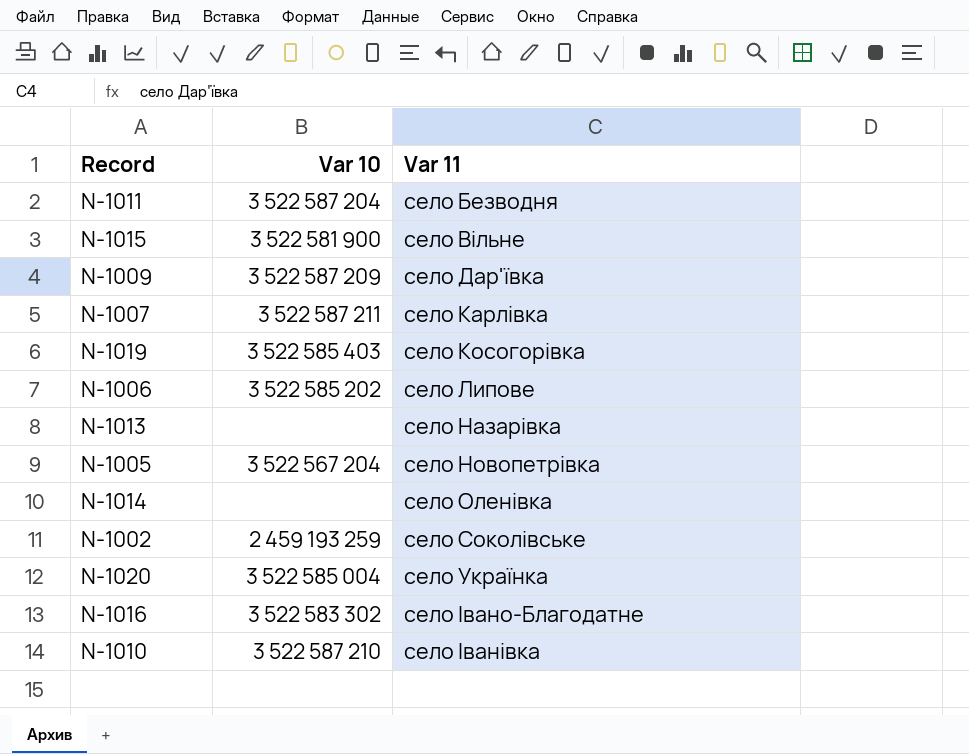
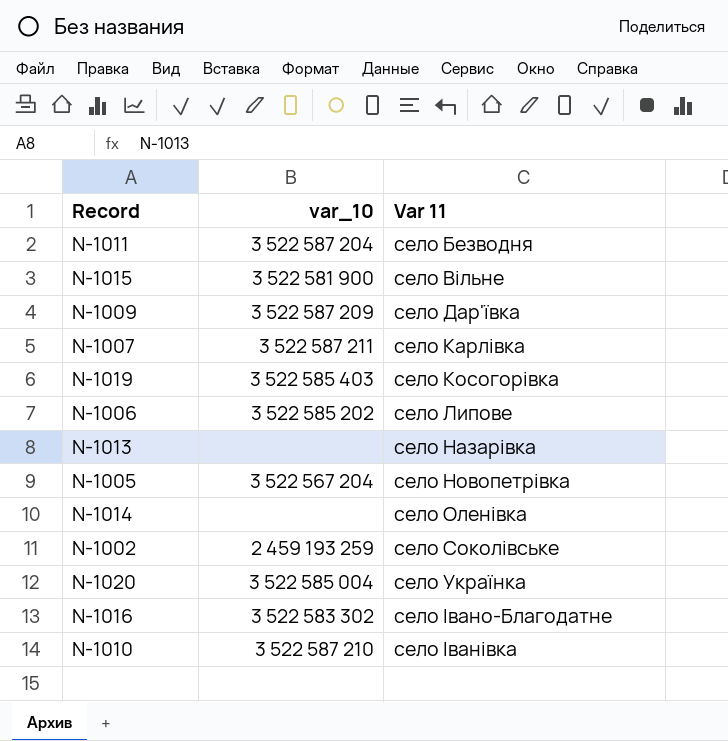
column name: Var 10 -> var_10

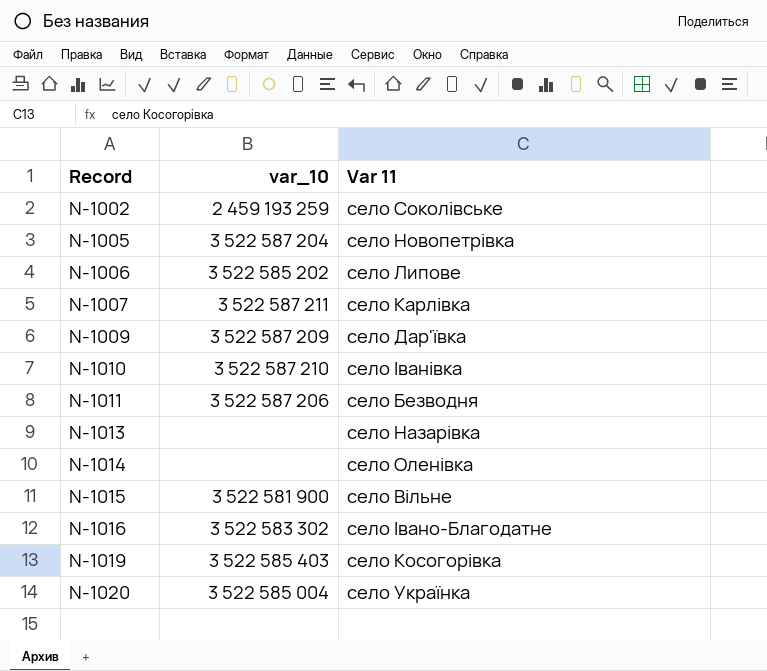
row order: Var 11 ascending -> Record ascending
N-1005 | var_10: 3 522 567 204 -> 3 522 587 204
N-1011 | var_10: 3 522 587 204 -> 3 522 587 206

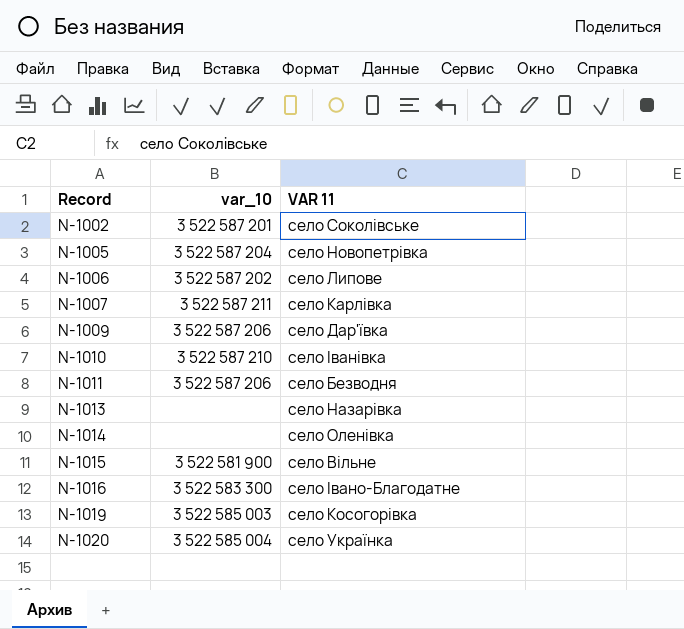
column name: Var 11 -> VAR 11
N-1002 | var_10: 2 459 193 259 -> 3 522 587 201
N-1006 | var_10: 3 522 585 202 -> 3 522 587 202
N-1009 | var_10: 3 522 587 209 -> 3 522 587 206
N-1016 | var_10: 3 522 583 302 -> 3 522 583 300
N-1019 | var_10: 3 522 585 403 -> 3 522 585 003

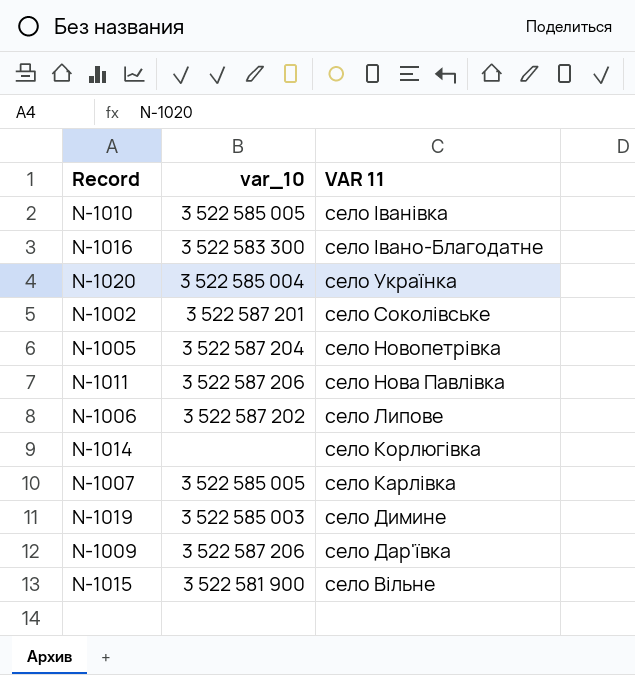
row order: Record ascending -> VAR 11 descending
row N-1013: none | село Назарівка -> none
N-1010 | var_10: 3 522 587 210 -> 3 522 585 005
N-1011 | VAR 11: село Безводня -> село Нова Павлівка
N-1014 | VAR 11: село Оленівка -> село Корлюгівка
N-1007 | var_10: 3 522 587 211 -> 3 522 585 005
N-1019 | VAR 11: село Косогорівка -> село Димине

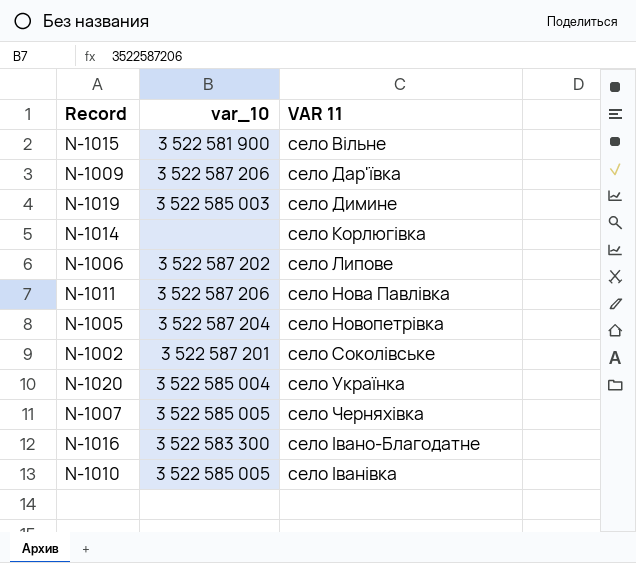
row order: VAR 11 descending -> VAR 11 ascending
N-1007 | VAR 11: село Карлівка -> село Черняхівка

